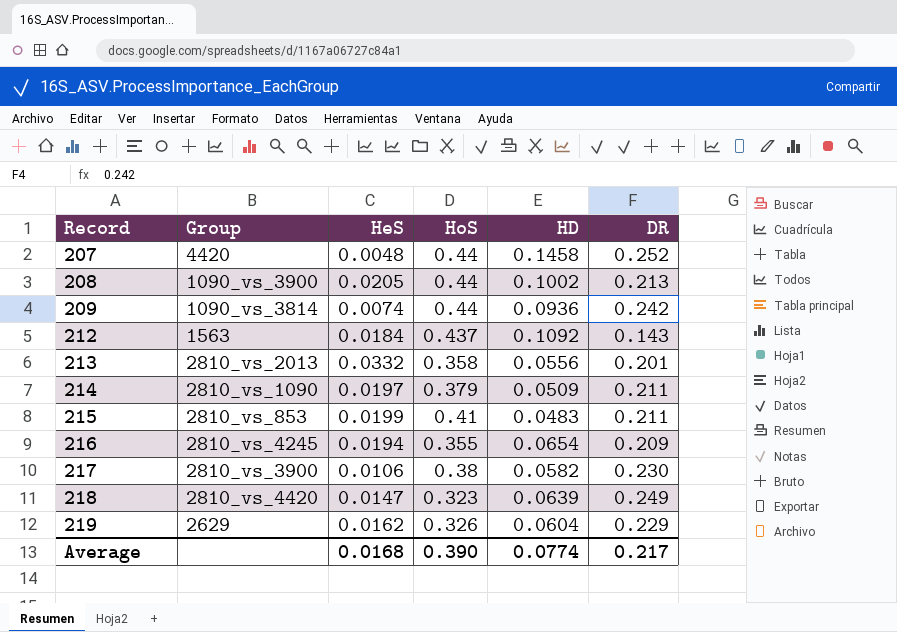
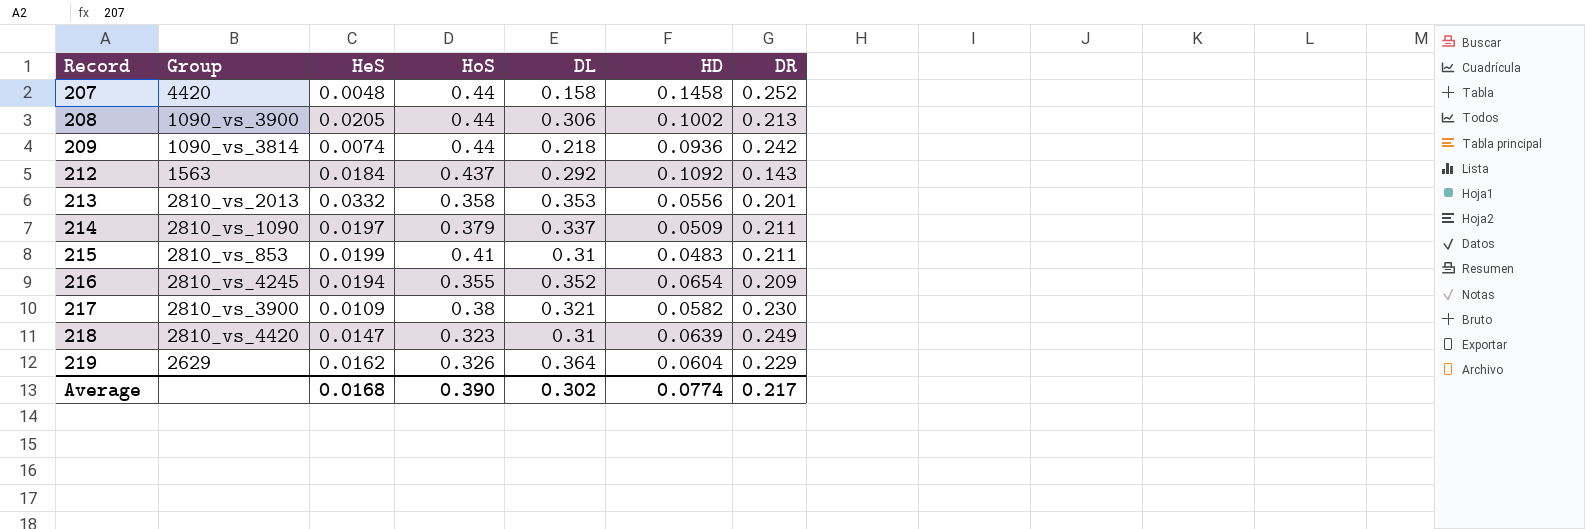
column DL | position: none -> 5
217 | HeS: 0.0106 -> 0.0109

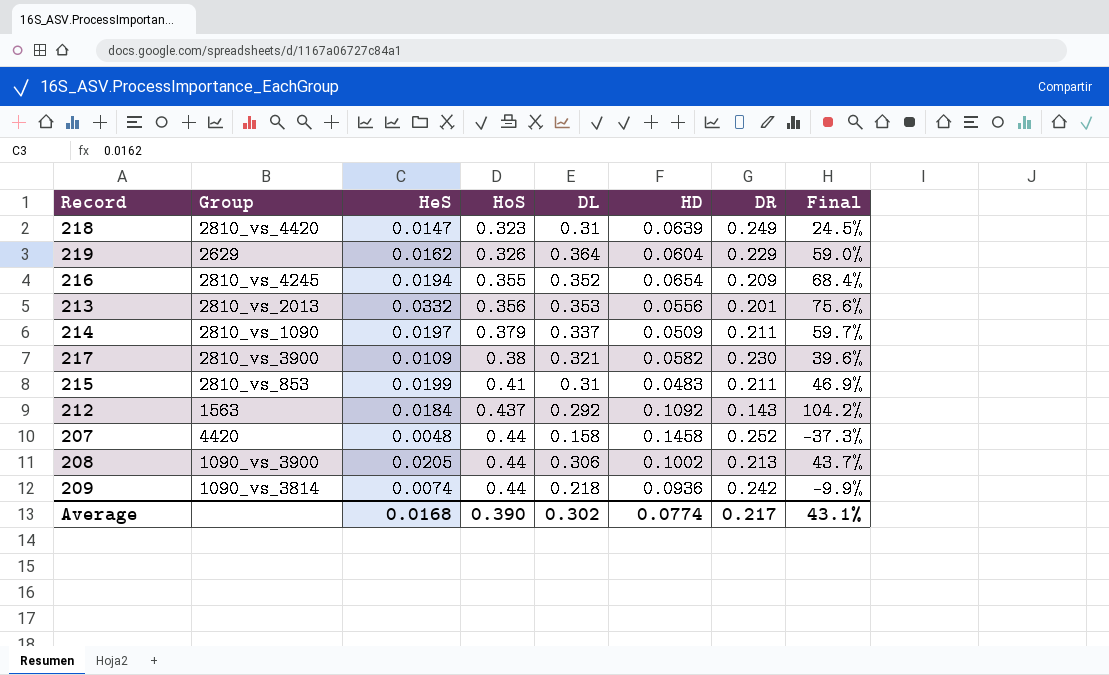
row order: Record ascending -> HoS ascending
column Final | formula: none -> ([DL] - [DR]) / [DR]
213 | HoS: 0.358 -> 0.356

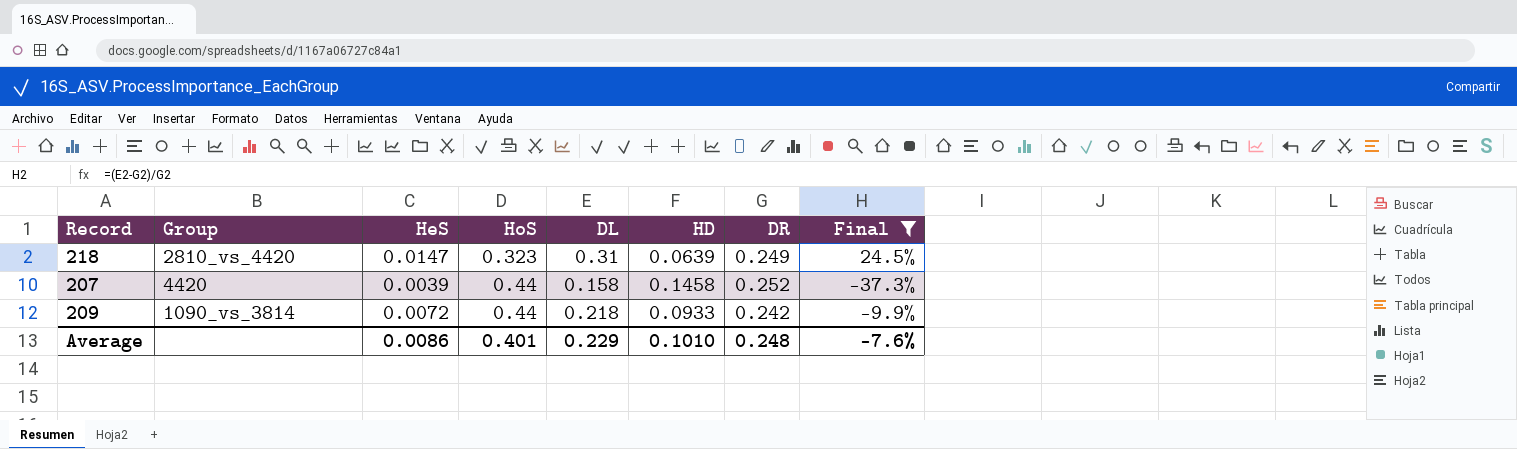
filter: none -> Final <= 24.5%
207 | HeS: 0.0048 -> 0.0039
209 | HeS: 0.0074 -> 0.0072
209 | HD: 0.0936 -> 0.0933
Average | HeS: 0.0168 -> 0.0086
Average | HoS: 0.390 -> 0.401
Average | DL: 0.302 -> 0.229
Average | HD: 0.0774 -> 0.1010
Average | DR: 0.217 -> 0.248
Average | Final: 43.1% -> -7.6%

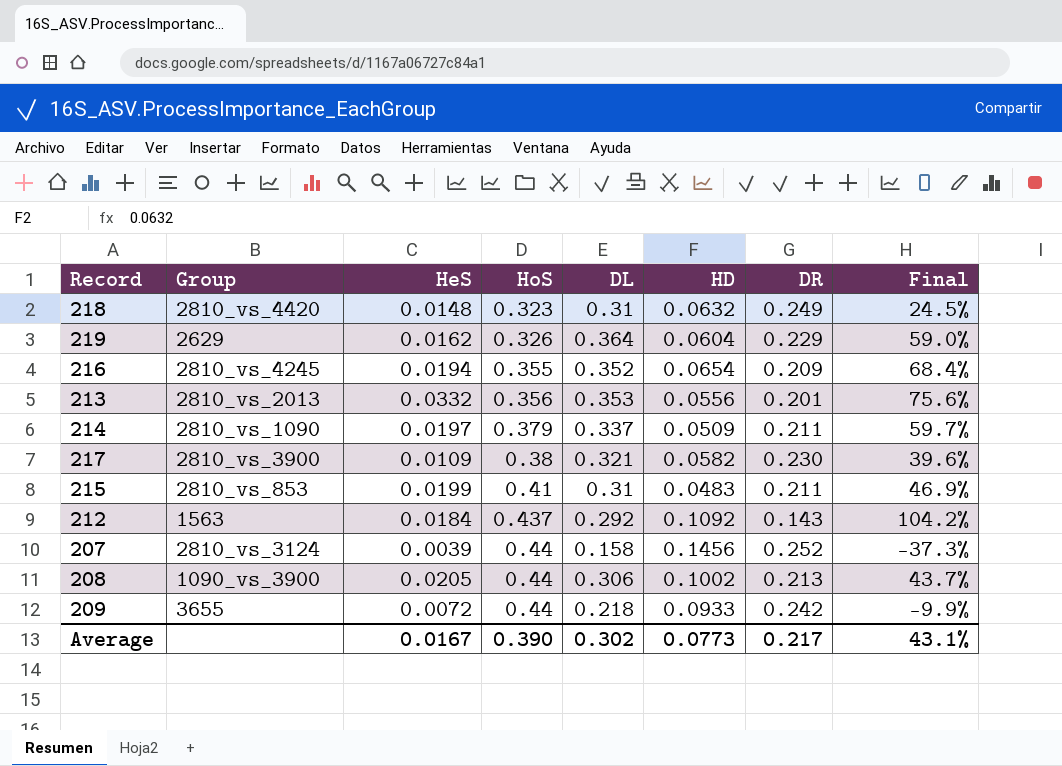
filter: Final <= 24.5% -> none
218 | HeS: 0.0147 -> 0.0148
218 | HD: 0.0639 -> 0.0632
207 | Group: 4420 -> 2810_vs_3124
207 | HD: 0.1458 -> 0.1456
209 | Group: 1090_vs_3814 -> 3655
Average | HeS: 0.0086 -> 0.0167
Average | HoS: 0.401 -> 0.390
Average | DL: 0.229 -> 0.302
Average | HD: 0.1010 -> 0.0773
Average | DR: 0.248 -> 0.217
Average | Final: -7.6% -> 43.1%

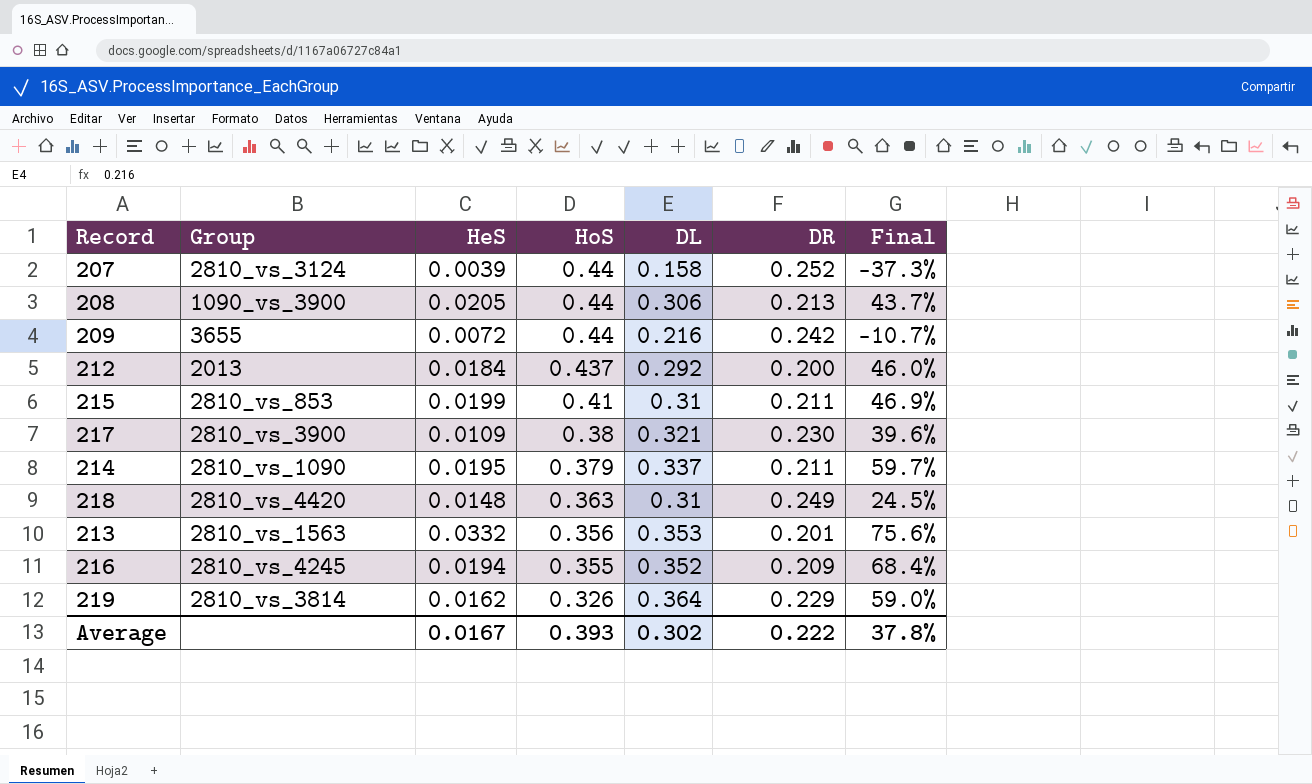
row order: HoS ascending -> HoS descending
column HD | position: 6 -> none
209 | DL: 0.218 -> 0.216
209 | Final: -9.9% -> -10.7%
212 | Group: 1563 -> 2013
212 | DR: 0.143 -> 0.200
212 | Final: 104.2% -> 46.0%
214 | HeS: 0.0197 -> 0.0195
218 | HoS: 0.323 -> 0.363
213 | Group: 2810_vs_2013 -> 2810_vs_1563
219 | Group: 2629 -> 2810_vs_3814
Average | HoS: 0.390 -> 0.393
Average | DR: 0.217 -> 0.222
Average | Final: 43.1% -> 37.8%

